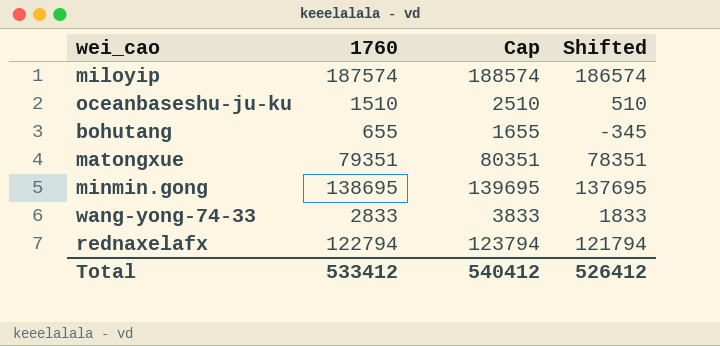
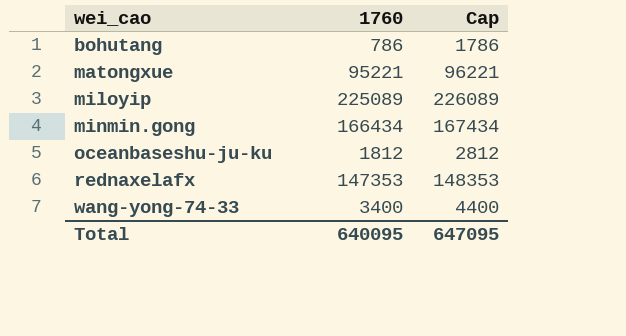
row order: none -> wei_cao ascending
column Shifted | formula: [1760] - 1000 -> none
bohutang | 1760: 655 -> 786
bohutang | Cap: 1655 -> 1786
matongxue | 1760: 79351 -> 95221
matongxue | Cap: 80351 -> 96221
miloyip | 1760: 187574 -> 225089
miloyip | Cap: 188574 -> 226089
minmin.gong | 1760: 138695 -> 166434
minmin.gong | Cap: 139695 -> 167434
oceanbaseshu-ju-ku | 1760: 1510 -> 1812
oceanbaseshu-ju-ku | Cap: 2510 -> 2812
rednaxelafx | 1760: 122794 -> 147353
rednaxelafx | Cap: 123794 -> 148353
wang-yong-74-33 | 1760: 2833 -> 3400
wang-yong-74-33 | Cap: 3833 -> 4400
Total | 1760: 533412 -> 640095
Total | Cap: 540412 -> 647095

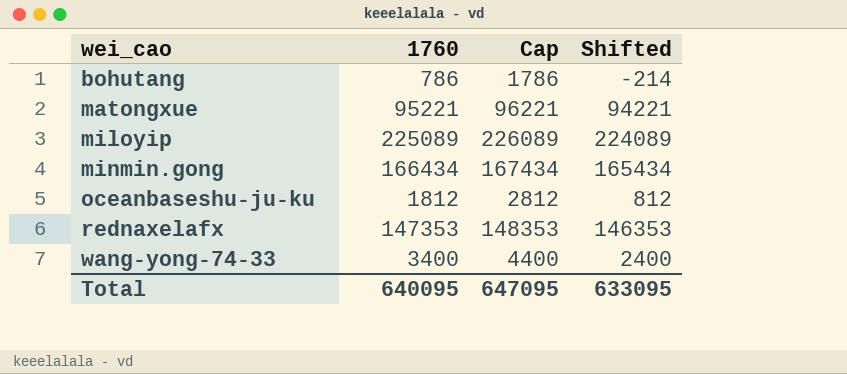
column Shifted | formula: none -> [1760] - 1000

